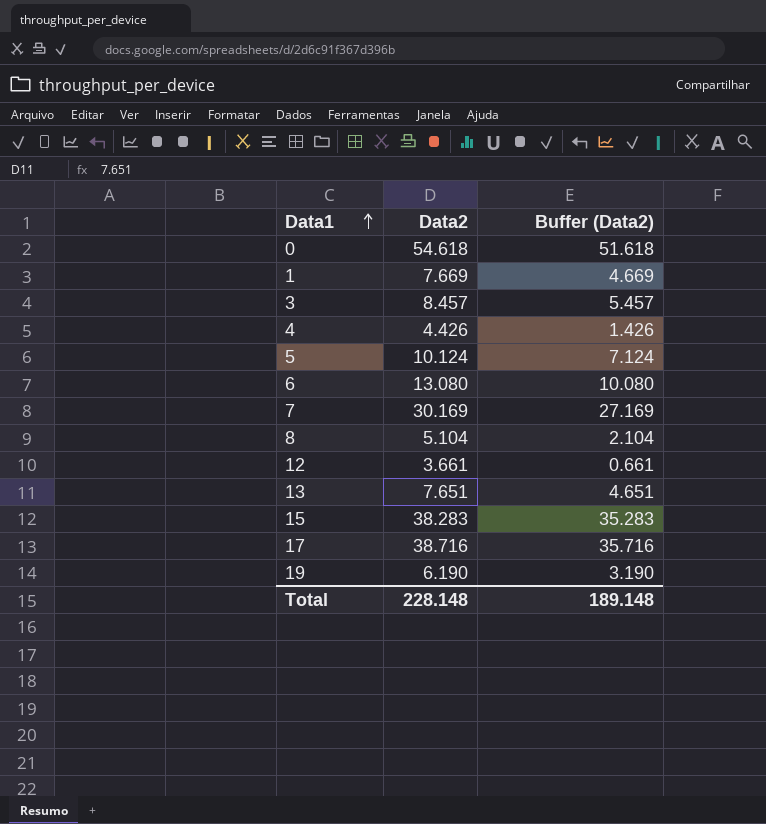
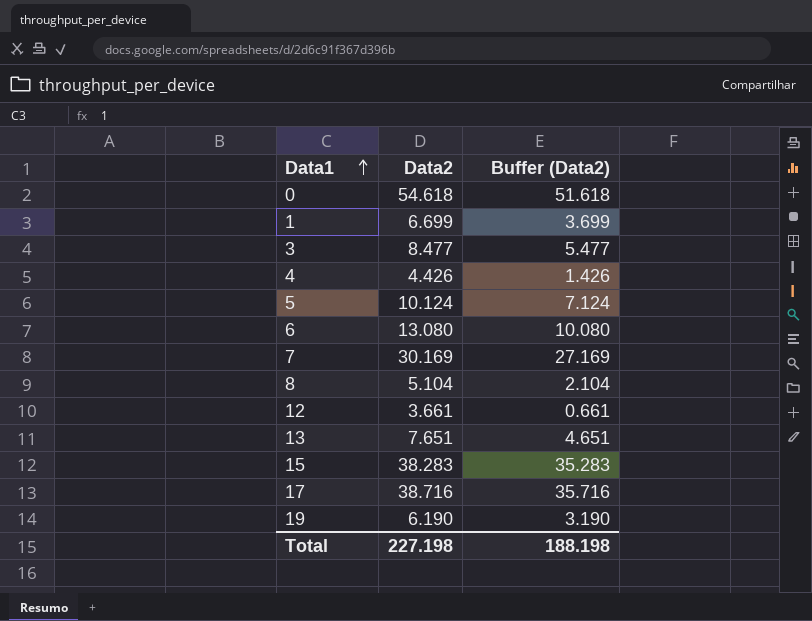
1 | Data2: 7.669 -> 6.699
1 | Buffer (Data2): 4.669 -> 3.699
3 | Data2: 8.457 -> 8.477
3 | Buffer (Data2): 5.457 -> 5.477
Total | Data2: 228.148 -> 227.198
Total | Buffer (Data2): 189.148 -> 188.198

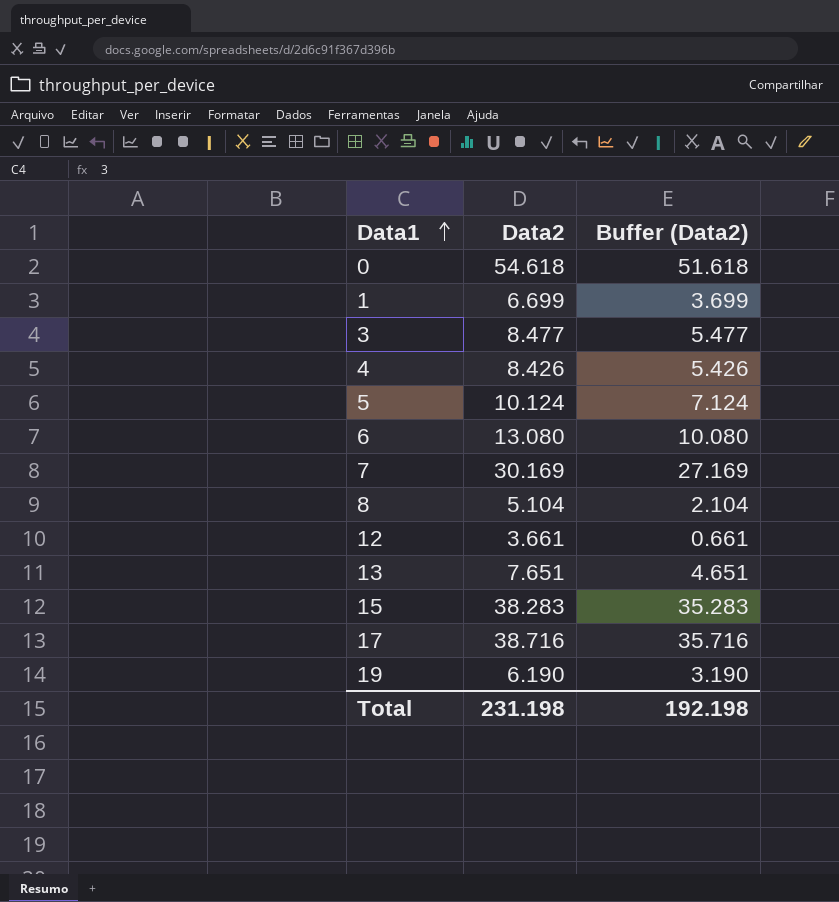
4 | Data2: 4.426 -> 8.426
4 | Buffer (Data2): 1.426 -> 5.426
Total | Data2: 227.198 -> 231.198
Total | Buffer (Data2): 188.198 -> 192.198

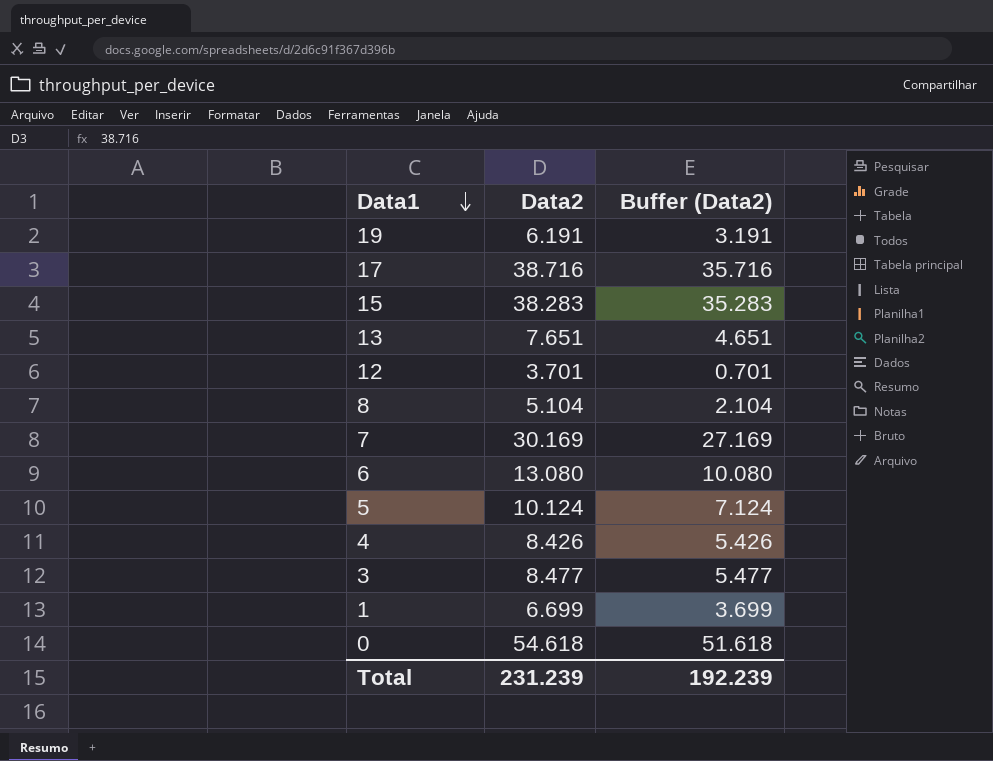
row order: Data1 ascending -> Data1 descending
19 | Data2: 6.190 -> 6.191
19 | Buffer (Data2): 3.190 -> 3.191
12 | Data2: 3.661 -> 3.701
12 | Buffer (Data2): 0.661 -> 0.701
Total | Data2: 231.198 -> 231.239
Total | Buffer (Data2): 192.198 -> 192.239

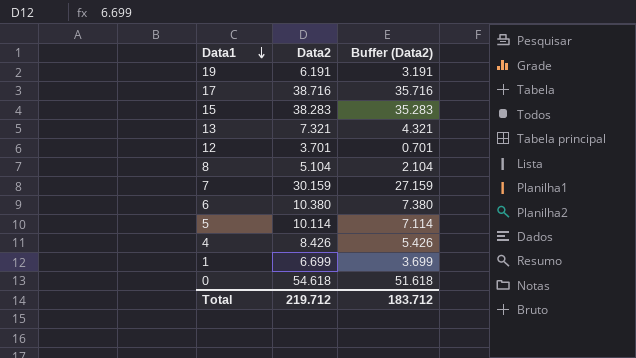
row 3: 8.477 | 5.477 -> none
13 | Data2: 7.651 -> 7.321
13 | Buffer (Data2): 4.651 -> 4.321
7 | Data2: 30.169 -> 30.159
7 | Buffer (Data2): 27.169 -> 27.159
6 | Data2: 13.080 -> 10.380
6 | Buffer (Data2): 10.080 -> 7.380
5 | Data2: 10.124 -> 10.114
5 | Buffer (Data2): 7.124 -> 7.114
Total | Data2: 231.239 -> 219.712
Total | Buffer (Data2): 192.239 -> 183.712

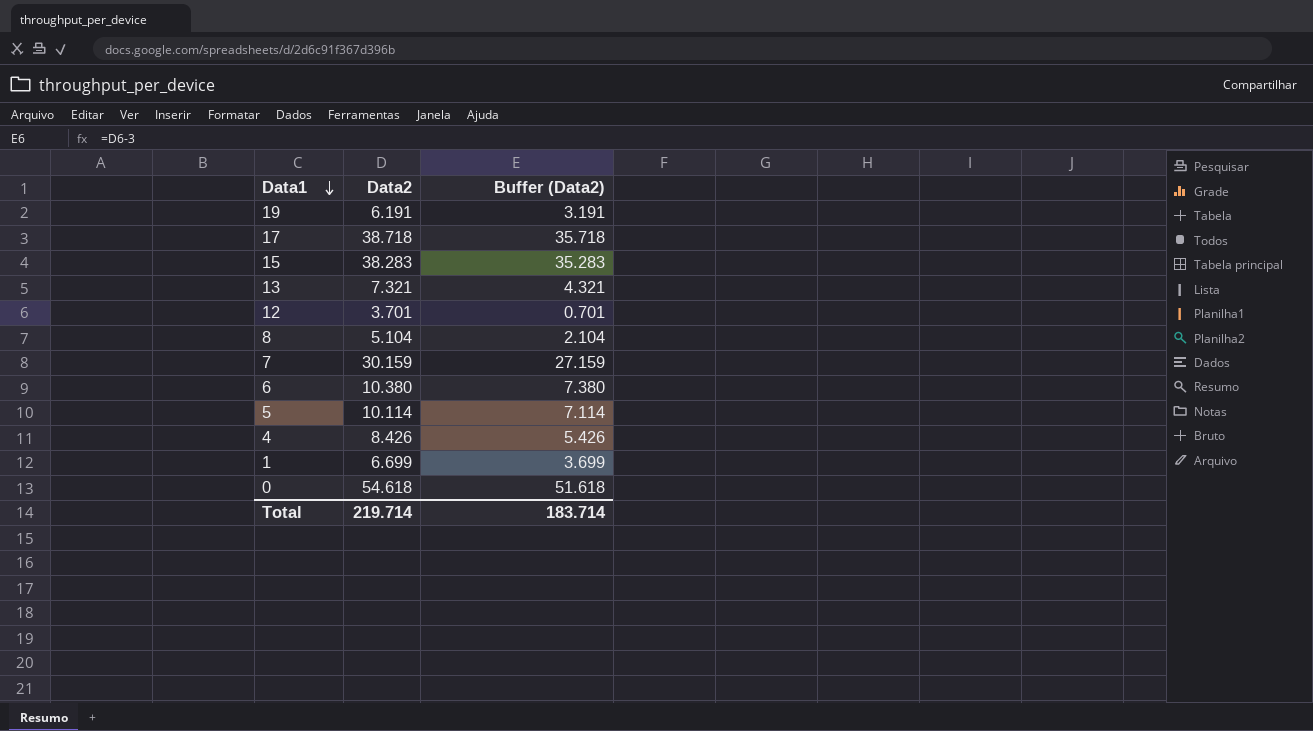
17 | Data2: 38.716 -> 38.718
17 | Buffer (Data2): 35.716 -> 35.718
Total | Data2: 219.712 -> 219.714
Total | Buffer (Data2): 183.712 -> 183.714

